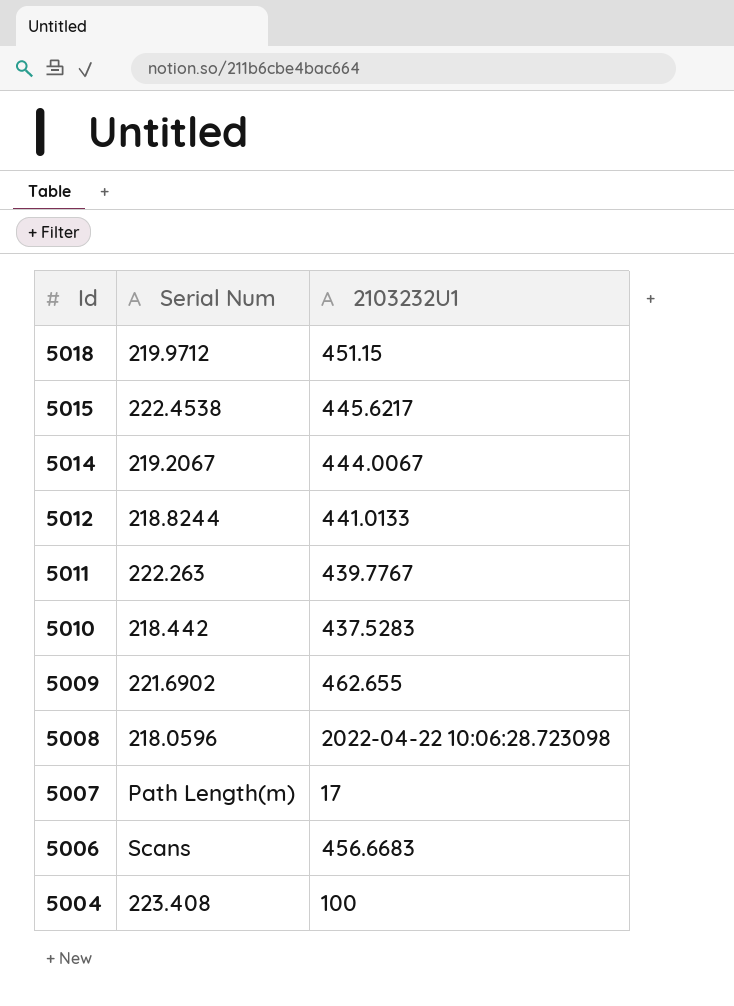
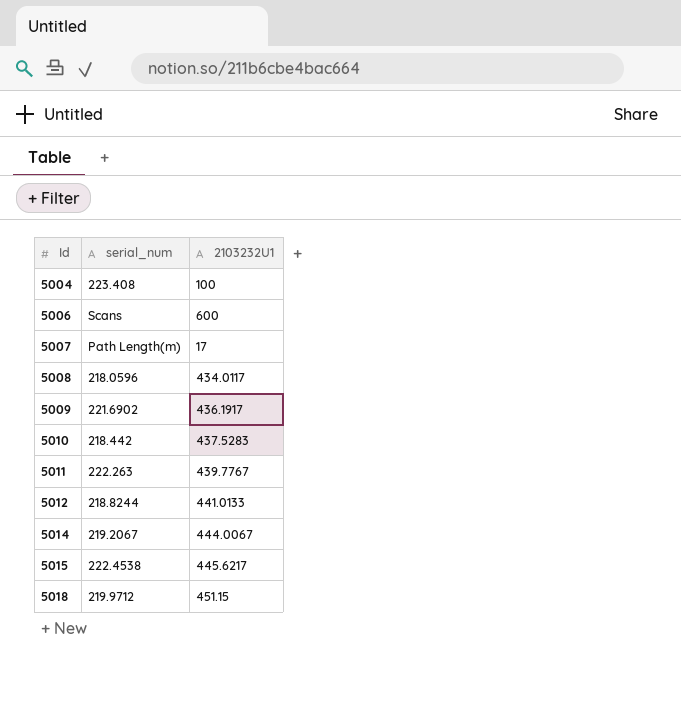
row order: Id descending -> Id ascending
column name: Serial Num -> serial_num
5006 | 2103232U1: 456.6683 -> 600
5008 | 2103232U1: 2022-04-22 10:06:28.723098 -> 434.0117
5009 | 2103232U1: 462.655 -> 436.1917

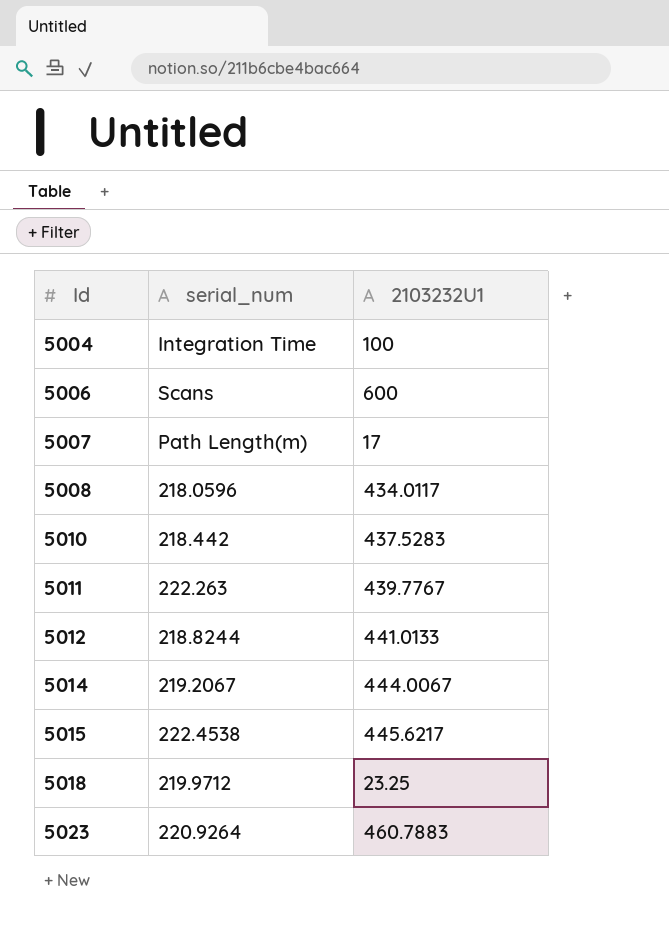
row 5009: 221.6902 | 436.1917 -> none
5004 | serial_num: 223.408 -> Integration Time
5018 | 2103232U1: 451.15 -> 23.25
row 5023: none -> 220.9264 | 460.7883

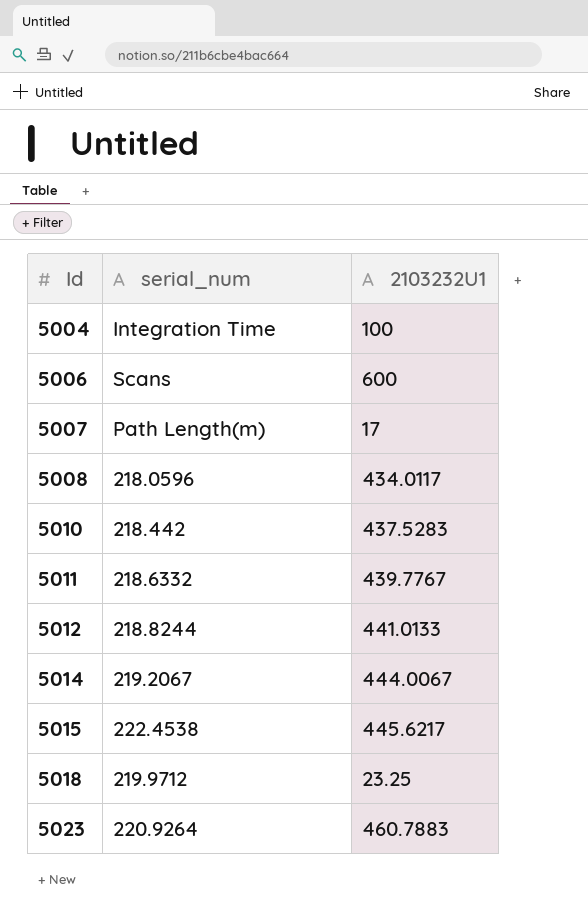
5011 | serial_num: 222.263 -> 218.6332

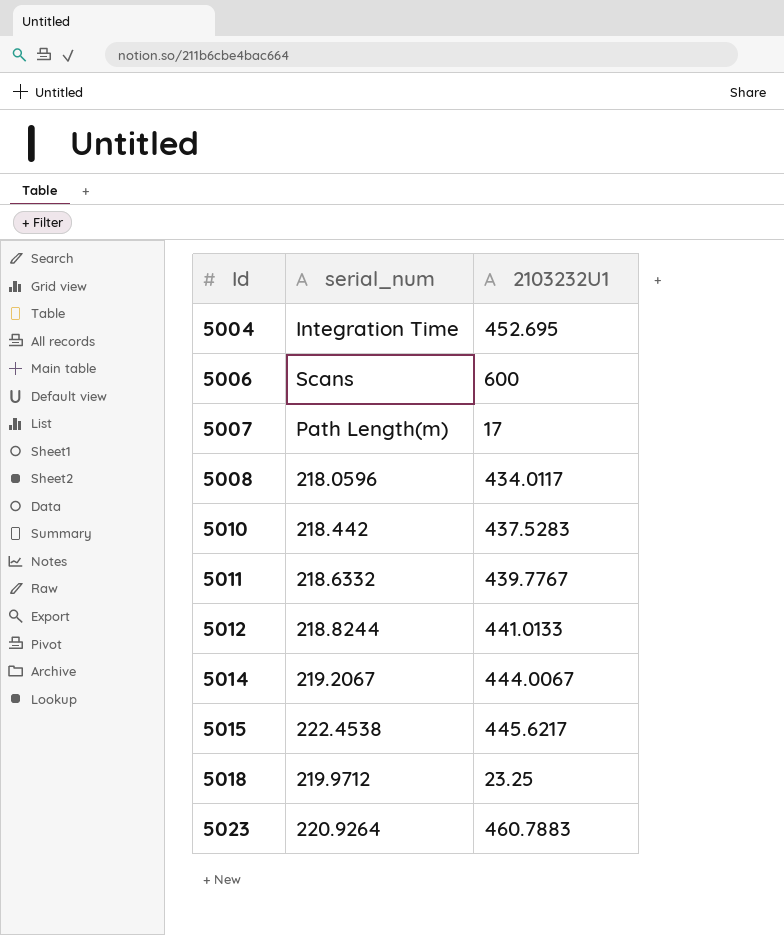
5004 | 2103232U1: 100 -> 452.695

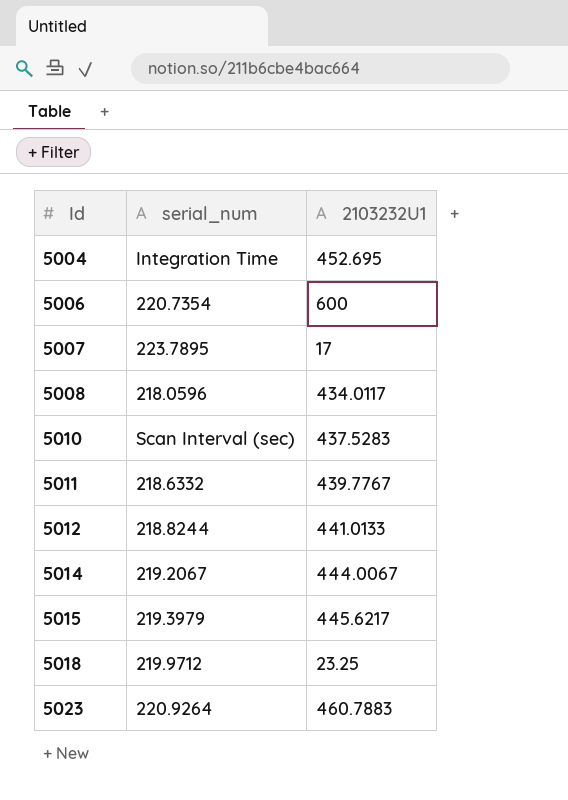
5006 | serial_num: Scans -> 220.7354
5007 | serial_num: Path Length(m) -> 223.7895
5010 | serial_num: 218.442 -> Scan Interval (sec)
5015 | serial_num: 222.4538 -> 219.3979

